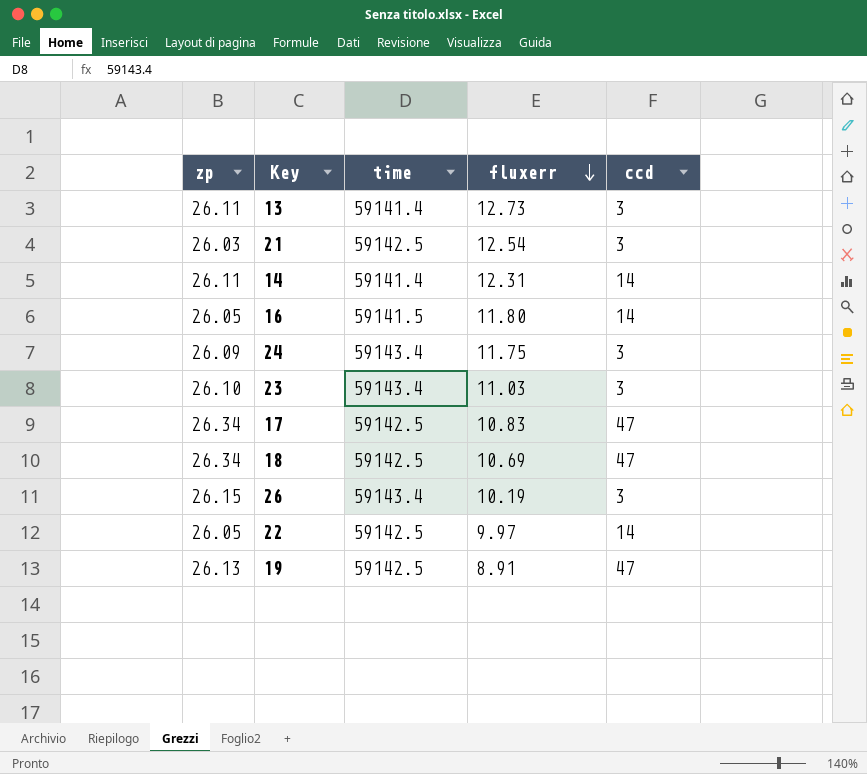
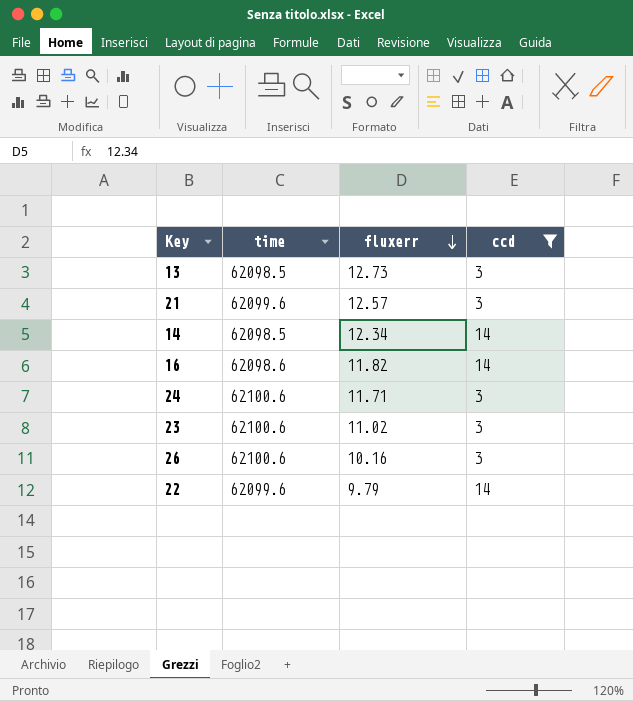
filter: none -> ccd != 47
column zp | position: 1 -> none
13 | time: 59141.4 -> 62098.5
21 | time: 59142.5 -> 62099.6
21 | fluxerr: 12.54 -> 12.57
14 | time: 59141.4 -> 62098.5
14 | fluxerr: 12.31 -> 12.34
16 | time: 59141.5 -> 62098.6
16 | fluxerr: 11.80 -> 11.82
24 | time: 59143.4 -> 62100.6
24 | fluxerr: 11.75 -> 11.71
23 | time: 59143.4 -> 62100.6
23 | fluxerr: 11.03 -> 11.02
26 | time: 59143.4 -> 62100.6
26 | fluxerr: 10.19 -> 10.16
22 | time: 59142.5 -> 62099.6
22 | fluxerr: 9.97 -> 9.79

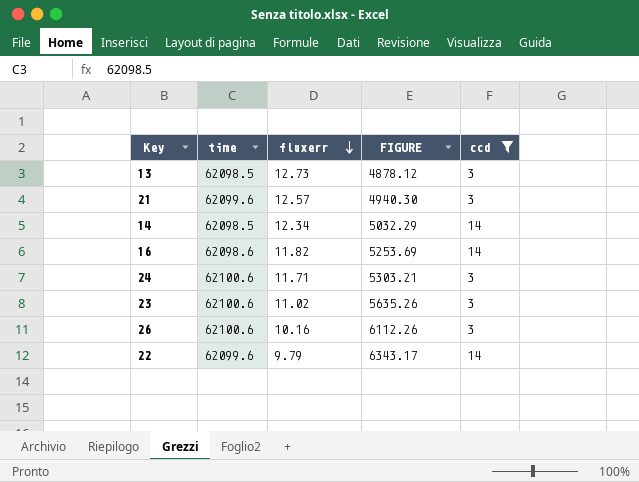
column FIGURE | formula: none -> [time] / [fluxerr]

